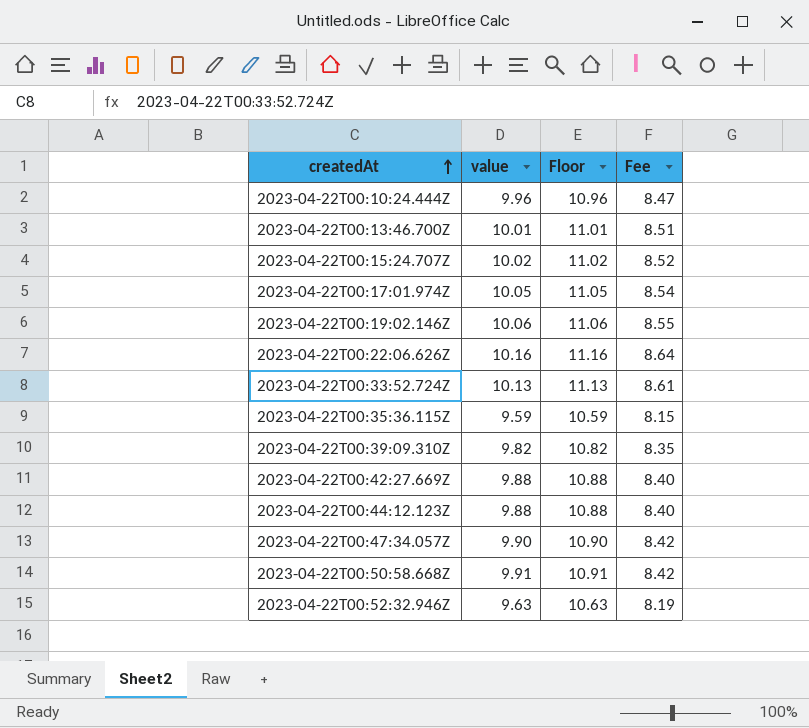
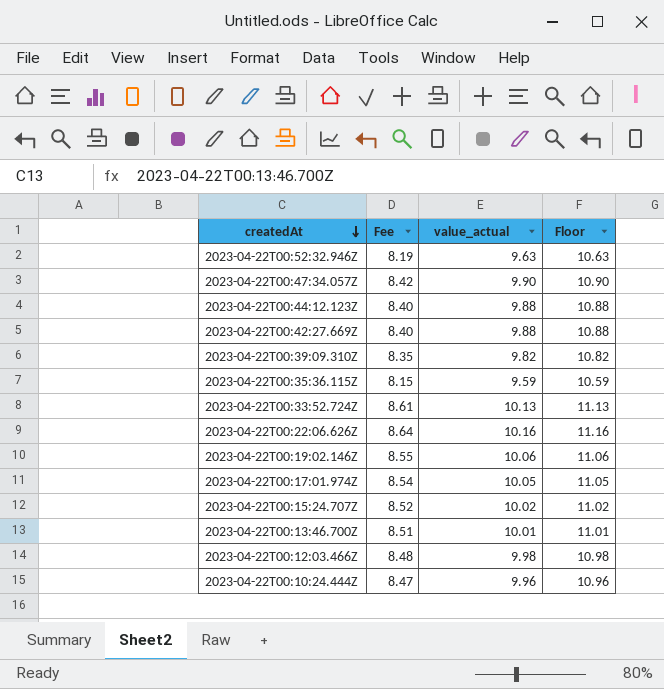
row order: createdAt ascending -> createdAt descending
column Fee | position: 4 -> 2
column name: value -> value_actual
row 2023-04-22T00:50:58.668Z: 9.91 | 10.91 | 8.42 -> none
row 2023-04-22T00:12:03.466Z: none -> 8.48 | 9.98 | 10.98

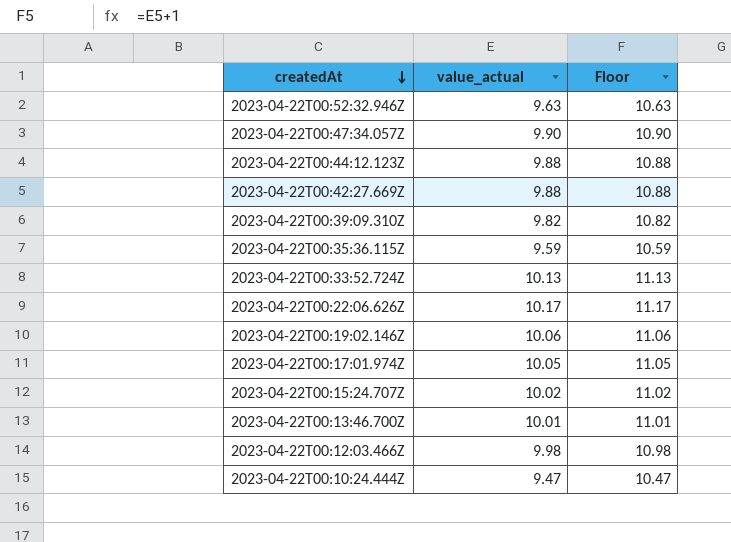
column Fee | formula: [value_actual] * 0.85 -> none
2023-04-22T00:22:06.626Z | value_actual: 10.16 -> 10.17
2023-04-22T00:22:06.626Z | Floor: 11.16 -> 11.17
2023-04-22T00:10:24.444Z | value_actual: 9.96 -> 9.47
2023-04-22T00:10:24.444Z | Floor: 10.96 -> 10.47

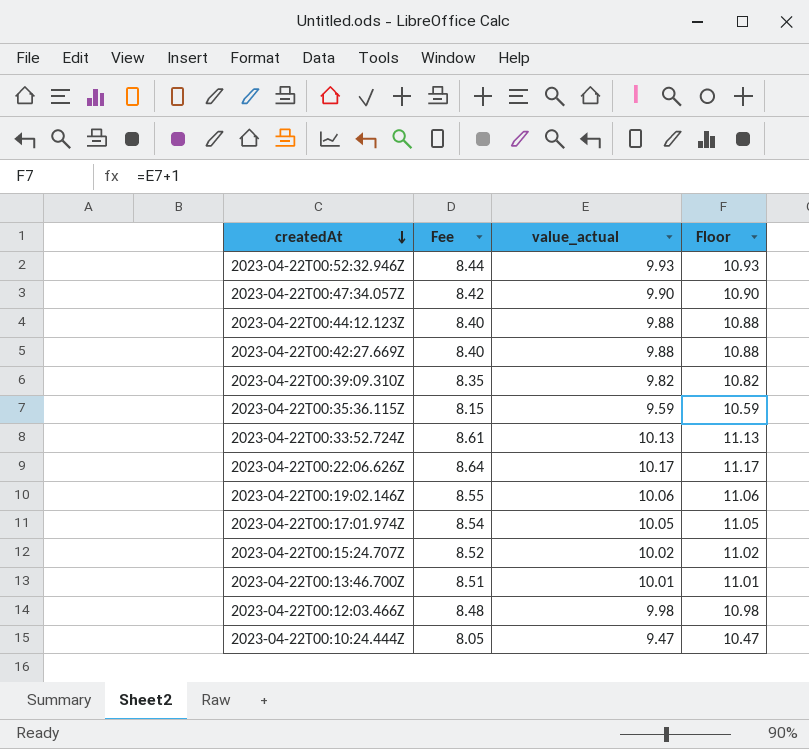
column Fee | formula: none -> [value_actual] * 0.85
2023-04-22T00:52:32.946Z | value_actual: 9.63 -> 9.93
2023-04-22T00:52:32.946Z | Floor: 10.63 -> 10.93

